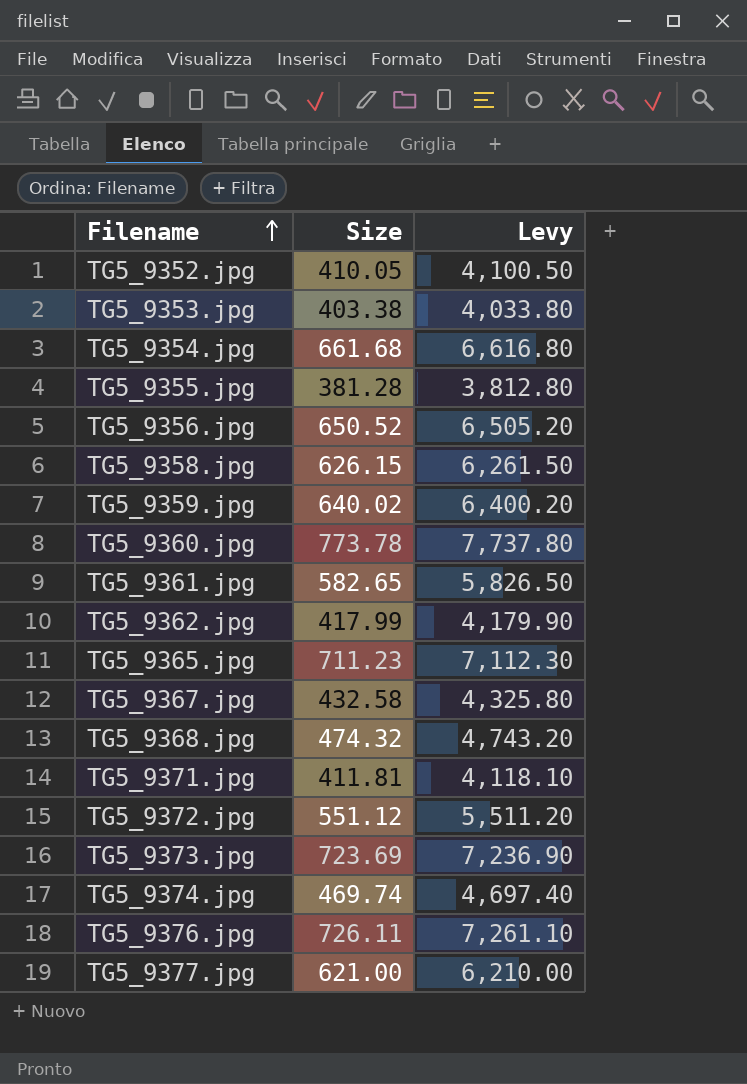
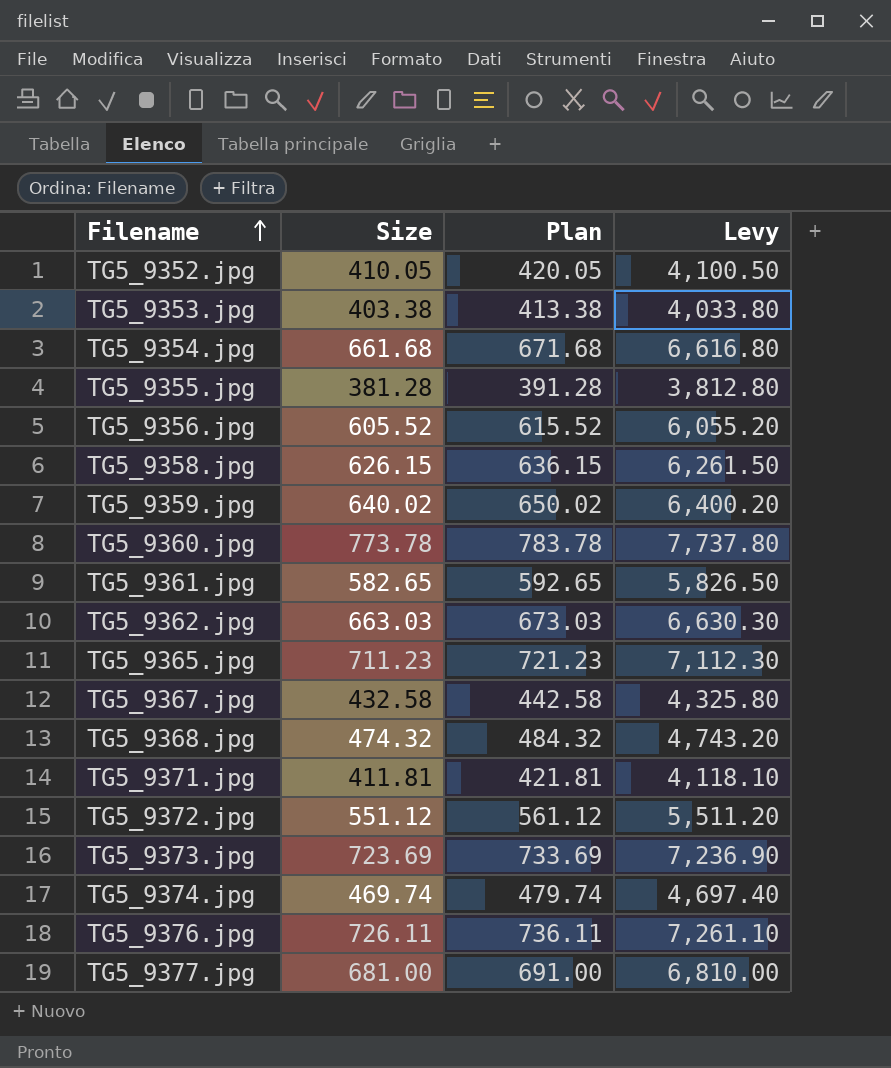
column Plan | formula: none -> [Size] + 10
TG5_9356.jpg | Size: 650.52 -> 605.52
TG5_9356.jpg | Levy: 6,505.20 -> 6,055.20
TG5_9362.jpg | Size: 417.99 -> 663.03
TG5_9362.jpg | Levy: 4,179.90 -> 6,630.30
TG5_9377.jpg | Size: 621.00 -> 681.00
TG5_9377.jpg | Levy: 6,210.00 -> 6,810.00

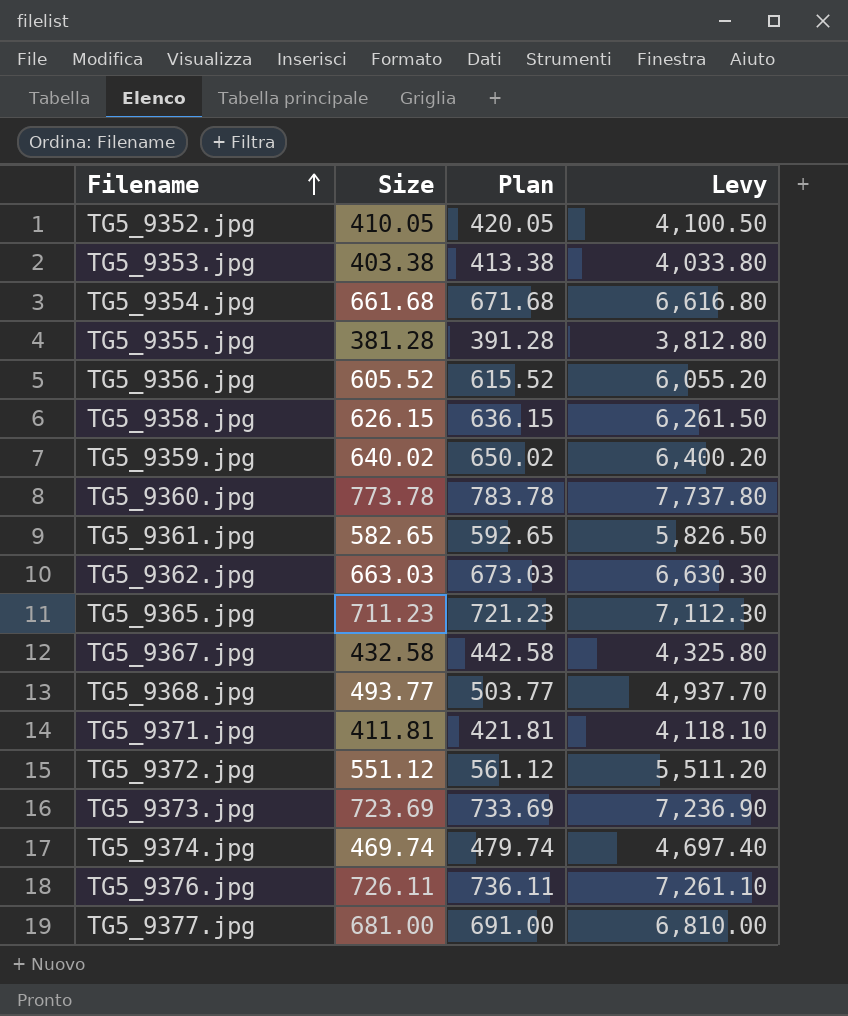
TG5_9368.jpg | Size: 474.32 -> 493.77
TG5_9368.jpg | Plan: 484.32 -> 503.77
TG5_9368.jpg | Levy: 4,743.20 -> 4,937.70

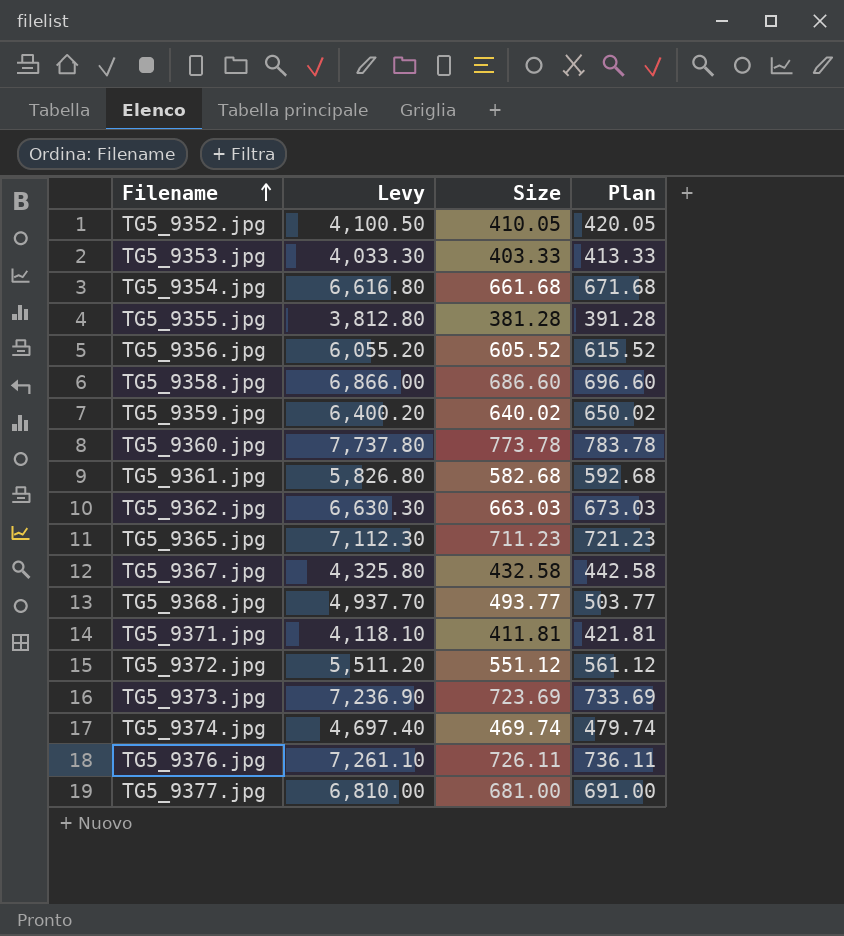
column Levy | position: 4 -> 2
TG5_9353.jpg | Levy: 4,033.80 -> 4,033.30
TG5_9353.jpg | Size: 403.38 -> 403.33
TG5_9353.jpg | Plan: 413.38 -> 413.33
TG5_9358.jpg | Levy: 6,261.50 -> 6,866.00
TG5_9358.jpg | Size: 626.15 -> 686.60
TG5_9358.jpg | Plan: 636.15 -> 696.60
TG5_9361.jpg | Levy: 5,826.50 -> 5,826.80
TG5_9361.jpg | Size: 582.65 -> 582.68
TG5_9361.jpg | Plan: 592.65 -> 592.68

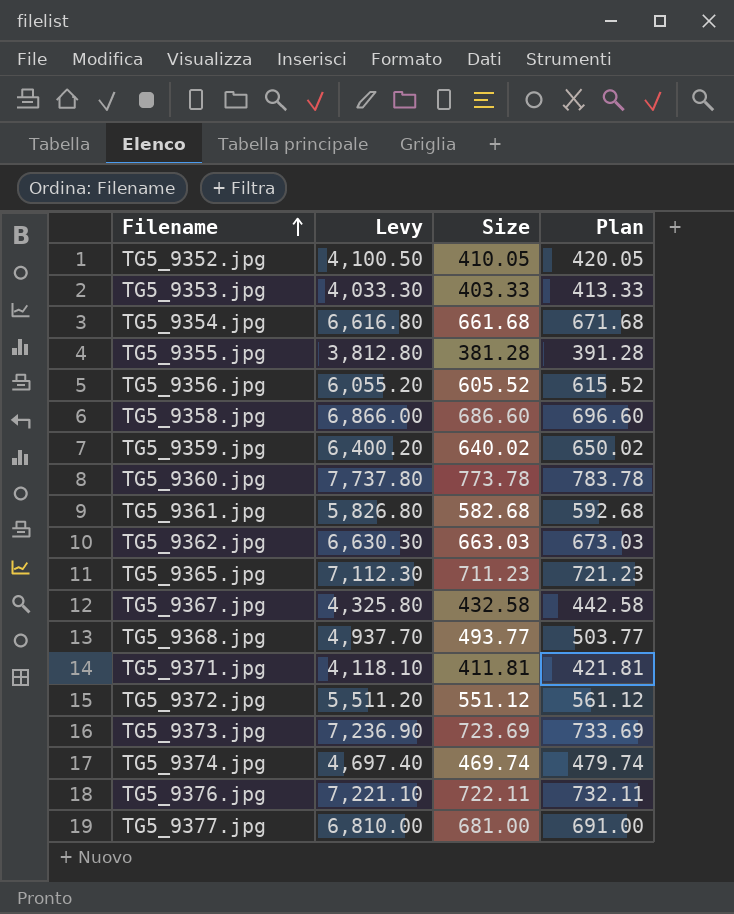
TG5_9376.jpg | Levy: 7,261.10 -> 7,221.10
TG5_9376.jpg | Size: 726.11 -> 722.11
TG5_9376.jpg | Plan: 736.11 -> 732.11

